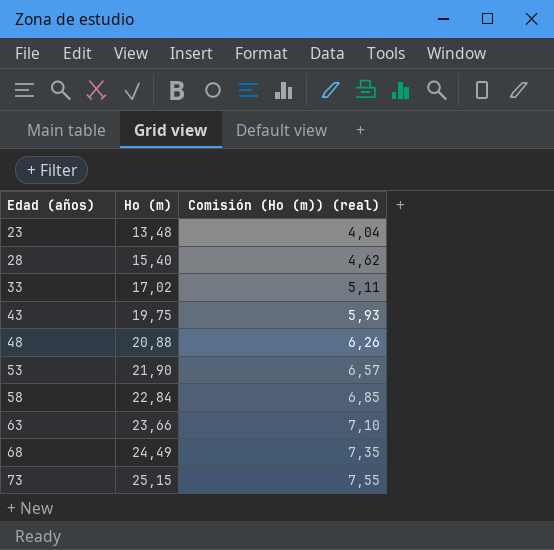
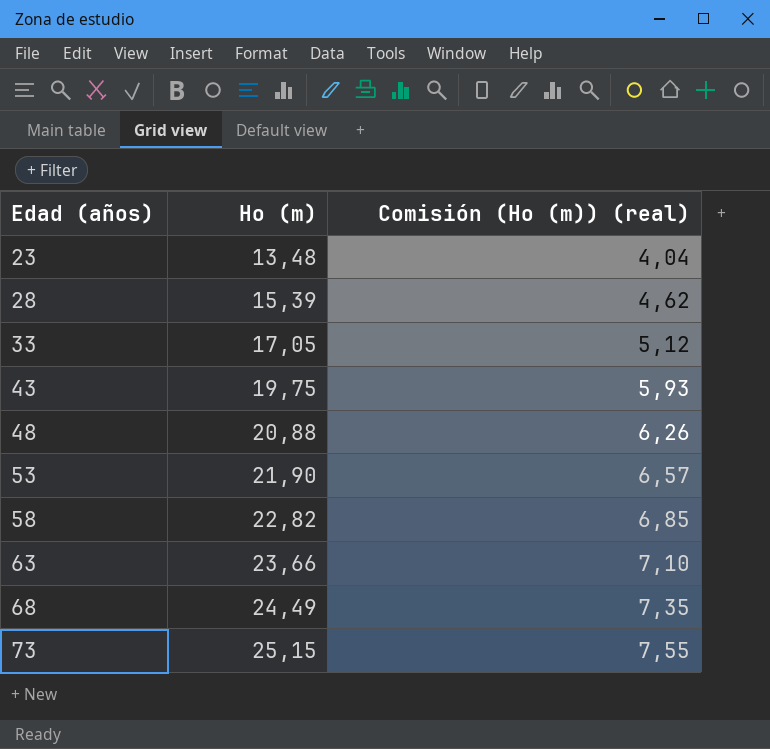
28 | Ho (m): 15,40 -> 15,39
33 | Ho (m): 17,02 -> 17,05
33 | Comisión (Ho (m)) (real): 5,11 -> 5,12
58 | Ho (m): 22,84 -> 22,82

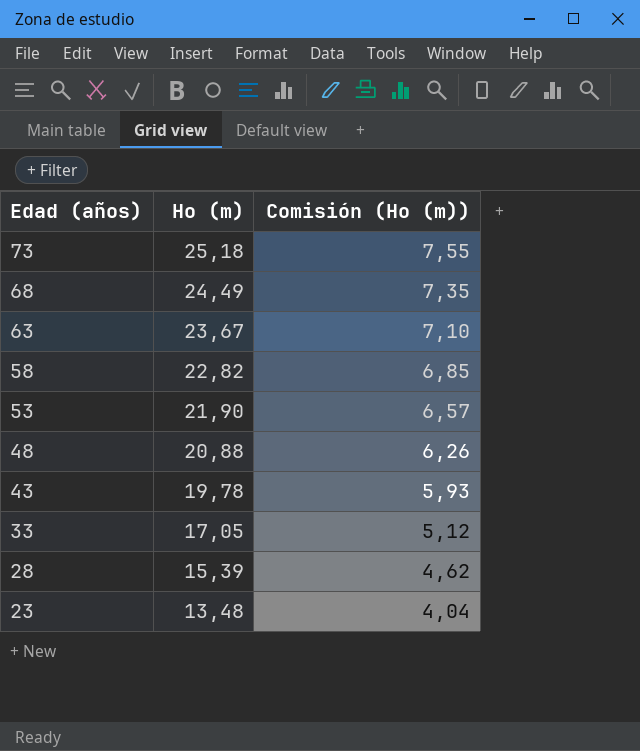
row order: Edad (años) ascending -> Edad (años) descending
column name: Comisión (Ho (m)) (real) -> Comisión (Ho (m))
73 | Ho (m): 25,15 -> 25,18
63 | Ho (m): 23,66 -> 23,67
43 | Ho (m): 19,75 -> 19,78

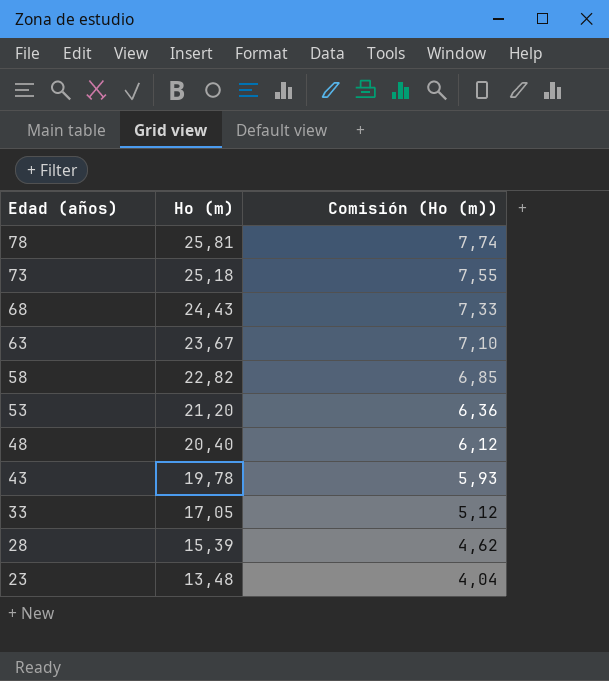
row 78: none -> 25,81 | 7,74
68 | Ho (m): 24,49 -> 24,43
68 | Comisión (Ho (m)): 7,35 -> 7,33
53 | Ho (m): 21,90 -> 21,20
53 | Comisión (Ho (m)): 6,57 -> 6,36
48 | Ho (m): 20,88 -> 20,40
48 | Comisión (Ho (m)): 6,26 -> 6,12

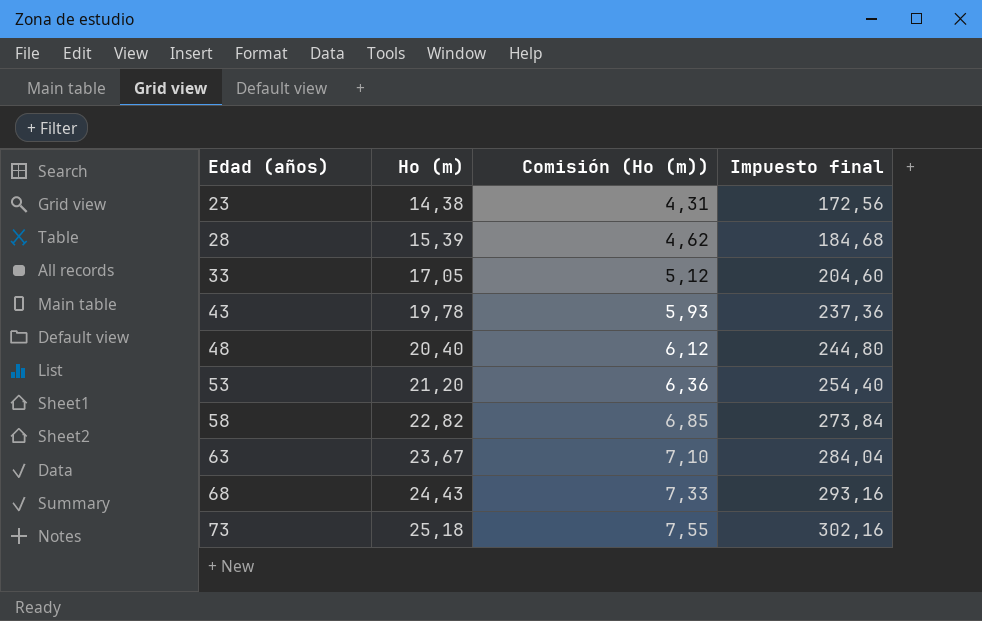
row order: Edad (años) descending -> Edad (años) ascending
column Impuesto final | formula: none -> [Ho (m)] * 12
row 78: 25,81 | 7,74 -> none
23 | Ho (m): 13,48 -> 14,38
23 | Comisión (Ho (m)): 4,04 -> 4,31

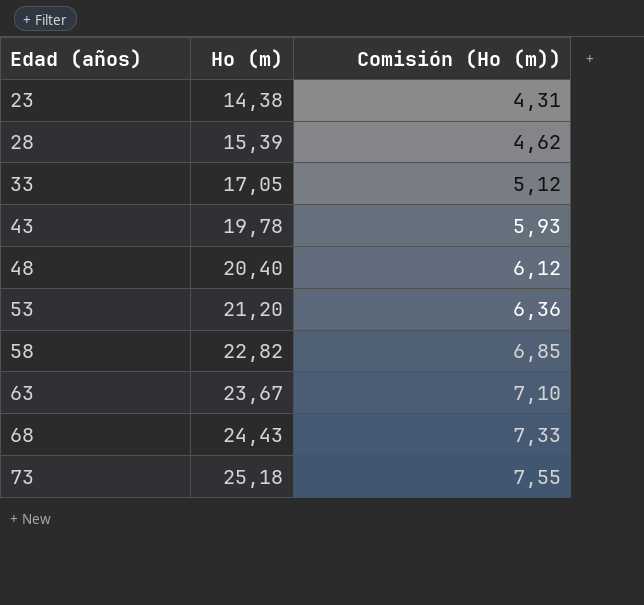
column Impuesto final | formula: [Ho (m)] * 12 -> none

